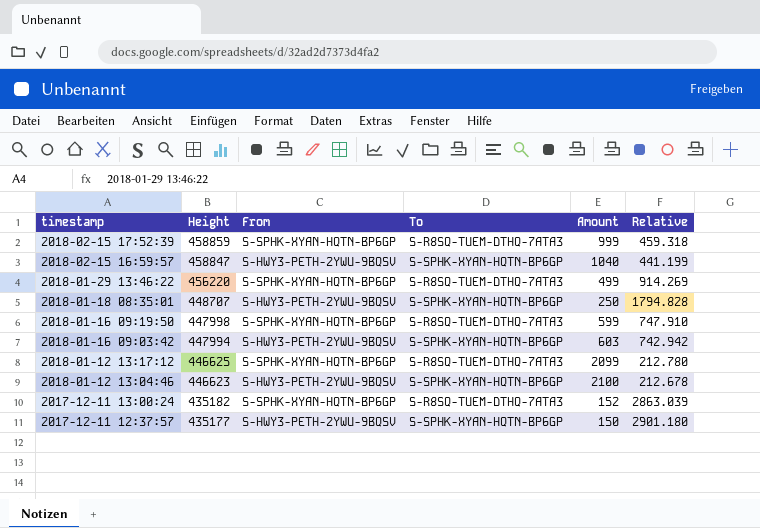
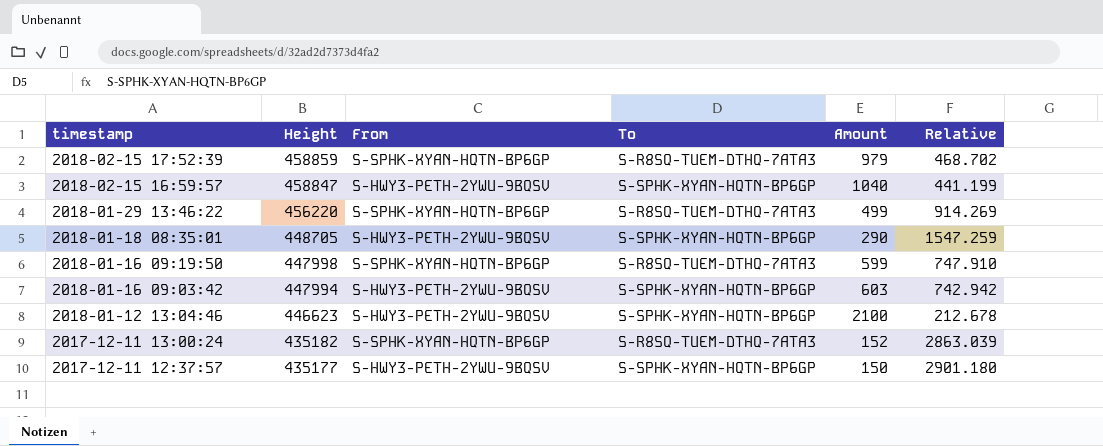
row 2018-01-12 13:17:12: 446625 | S-SPHK-XYAN-HQTN-BP6GP | S-R8SQ-TUEM-DTHQ-7ATA3 | 2099 | 212.780 -> none
2018-02-15 17:52:39 | Amount: 999 -> 979
2018-02-15 17:52:39 | Relative: 459.318 -> 468.702
2018-01-18 08:35:01 | Height: 448707 -> 448705
2018-01-18 08:35:01 | Amount: 250 -> 290
2018-01-18 08:35:01 | Relative: 1794.828 -> 1547.259

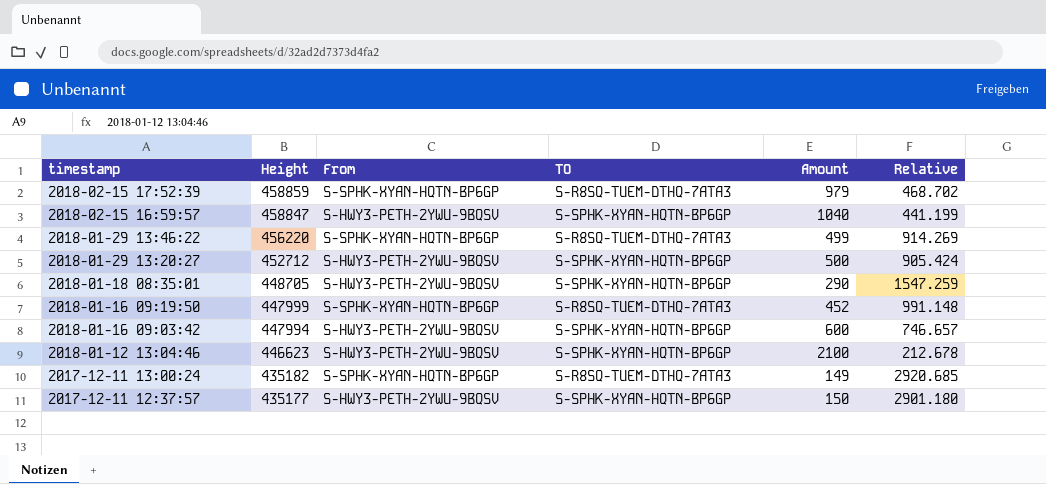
column name: To -> TO
row 2018-01-29 13:20:27: none -> 452712 | S-HWY3-PETH-2YWU-9BQSV | S-SPHK-XYAN-HQTN-BP6GP | 500 | 905.424
2018-01-16 09:19:50 | Height: 447998 -> 447999
2018-01-16 09:19:50 | Amount: 599 -> 452
2018-01-16 09:19:50 | Relative: 747.910 -> 991.148
2018-01-16 09:03:42 | Amount: 603 -> 600
2018-01-16 09:03:42 | Relative: 742.942 -> 746.657
2017-12-11 13:00:24 | Amount: 152 -> 149
2017-12-11 13:00:24 | Relative: 2863.039 -> 2920.685

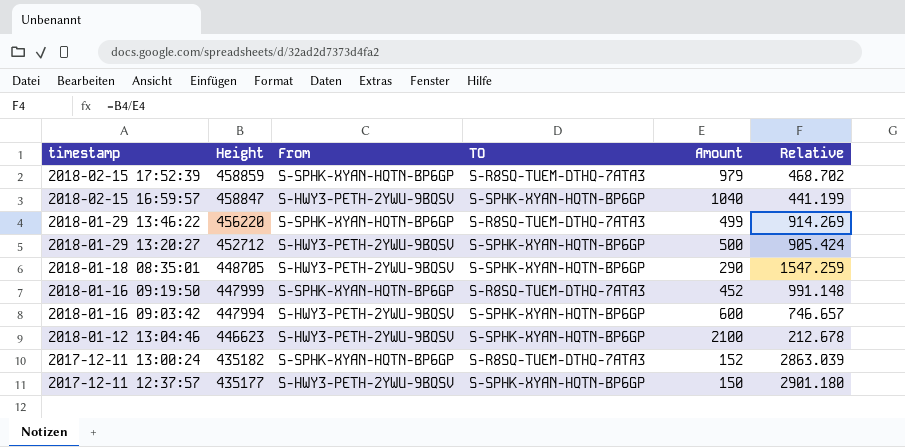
2017-12-11 13:00:24 | Amount: 149 -> 152
2017-12-11 13:00:24 | Relative: 2920.685 -> 2863.039

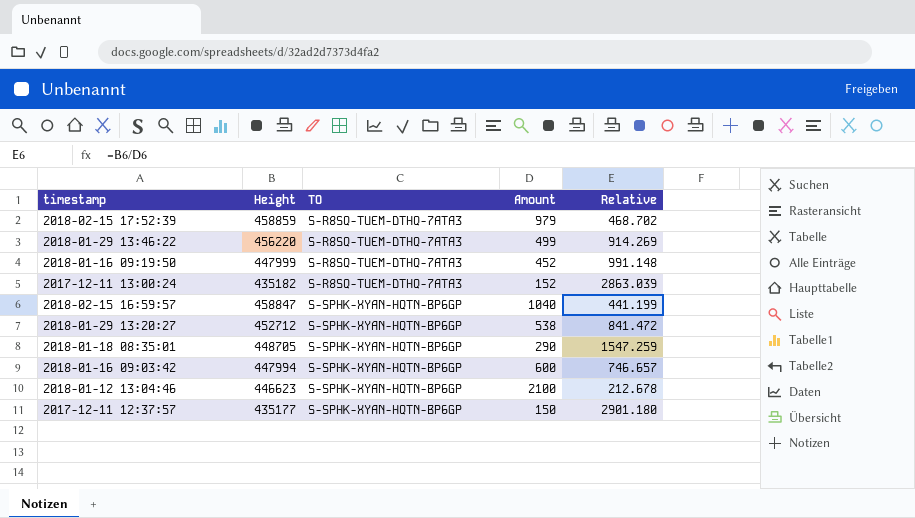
row order: timestamp descending -> TO ascending
column From | position: 3 -> none
2018-01-29 13:20:27 | Amount: 500 -> 538
2018-01-29 13:20:27 | Relative: 905.424 -> 841.472

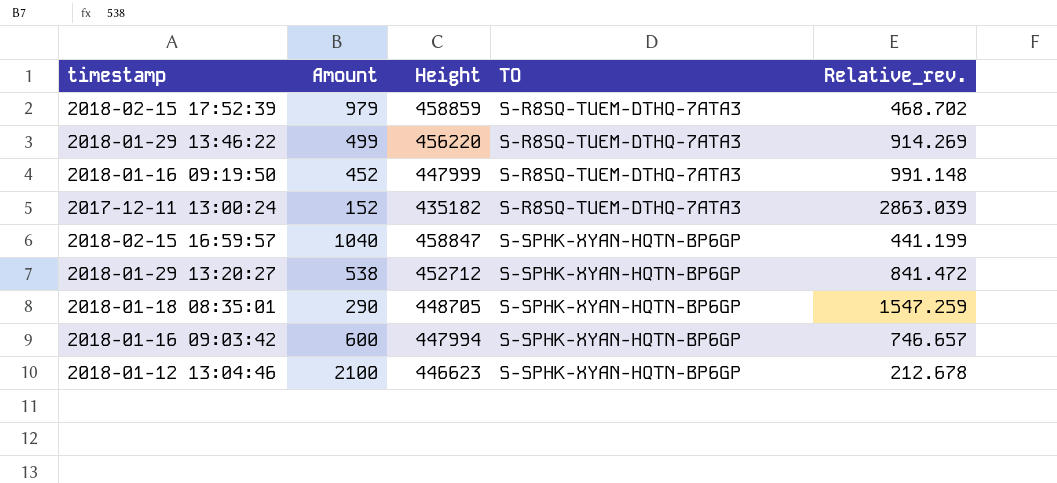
column Amount | position: 4 -> 2
column name: Relative -> Relative_rev.
row 2017-12-11 12:37:57: 435177 | S-SPHK-XYAN-HQTN-BP6GP | 150 | 2901.180 -> none

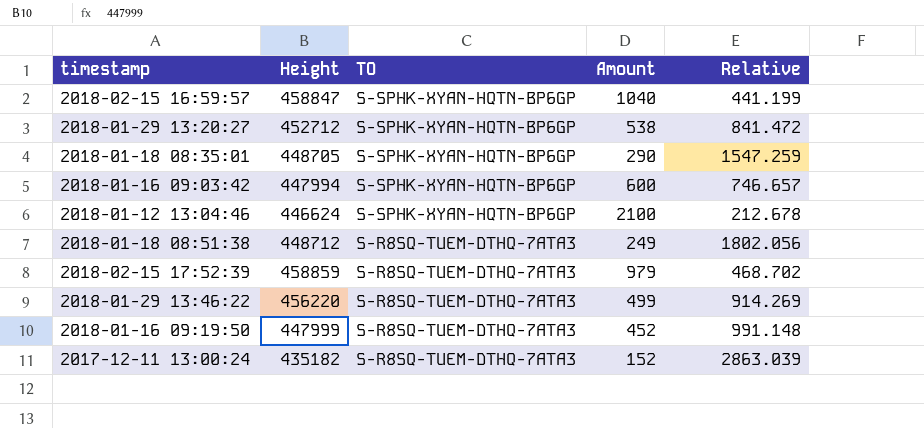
row order: TO ascending -> TO descending
column Amount | position: 2 -> 4
column name: Relative_rev. -> Relative
2018-01-12 13:04:46 | Height: 446623 -> 446624
row 2018-01-18 08:51:38: none -> 448712 | S-R8SQ-TUEM-DTHQ-7ATA3 | 249 | 1802.056

